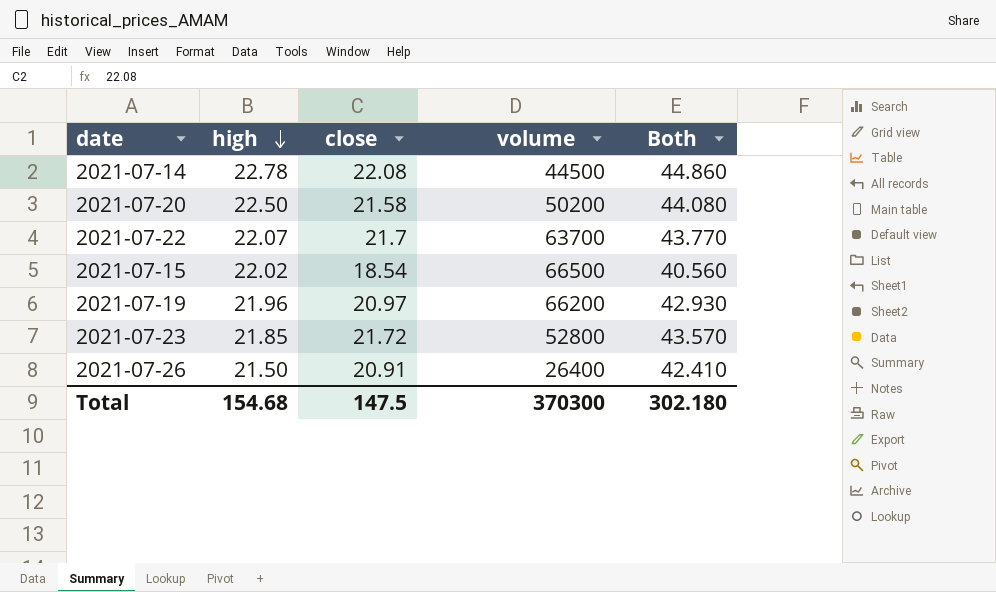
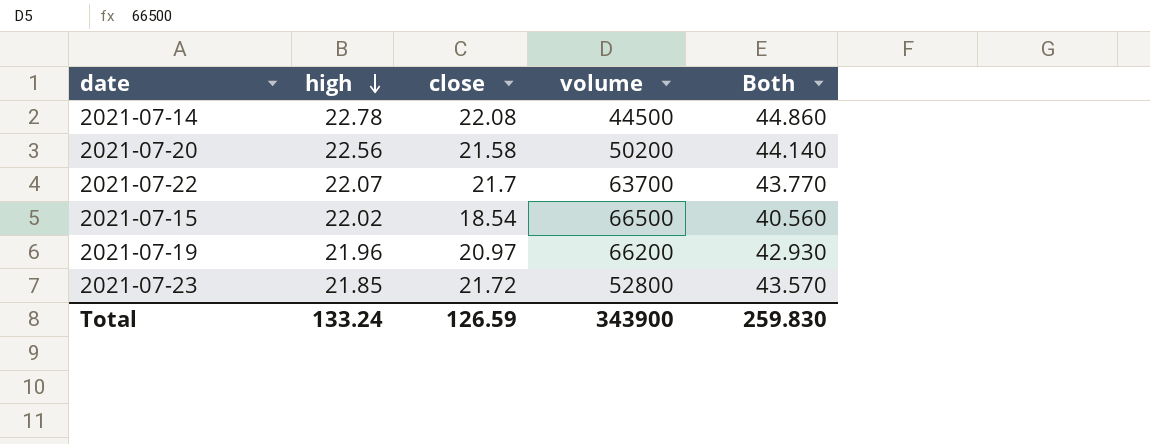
row 2021-07-26: 21.50 | 20.91 | 26400 | 42.410 -> none
2021-07-20 | high: 22.50 -> 22.56
2021-07-20 | Both: 44.080 -> 44.140
Total | high: 154.68 -> 133.24
Total | close: 147.5 -> 126.59
Total | volume: 370300 -> 343900
Total | Both: 302.180 -> 259.830

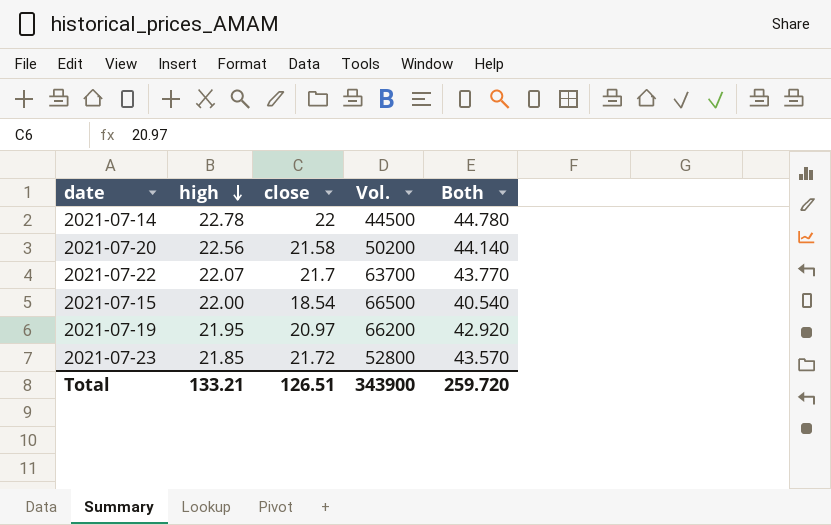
column name: volume -> Vol.
2021-07-14 | close: 22.08 -> 22
2021-07-14 | Both: 44.860 -> 44.780
2021-07-15 | high: 22.02 -> 22.00
2021-07-15 | Both: 40.560 -> 40.540
2021-07-19 | high: 21.96 -> 21.95
2021-07-19 | Both: 42.930 -> 42.920
Total | high: 133.24 -> 133.21
Total | close: 126.59 -> 126.51
Total | Both: 259.830 -> 259.720

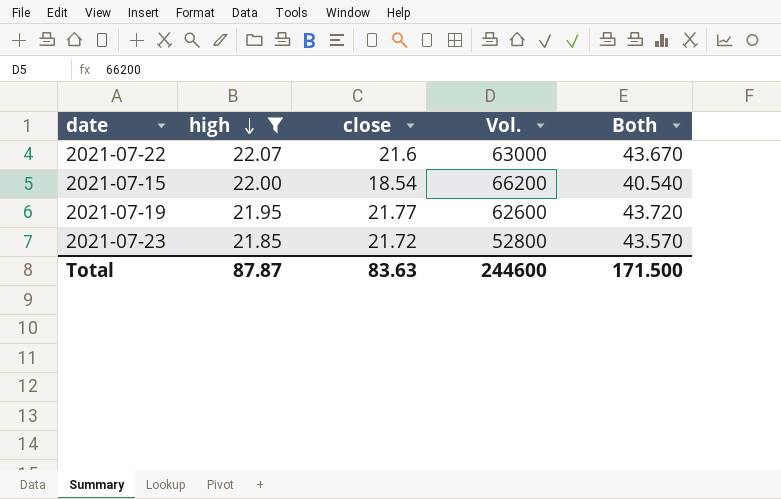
filter: none -> high <= 22.07
2021-07-22 | close: 21.7 -> 21.6
2021-07-22 | Vol.: 63700 -> 63000
2021-07-22 | Both: 43.770 -> 43.670
2021-07-15 | Vol.: 66500 -> 66200
2021-07-19 | close: 20.97 -> 21.77
2021-07-19 | Vol.: 66200 -> 62600
2021-07-19 | Both: 42.920 -> 43.720
Total | high: 133.21 -> 87.87
Total | close: 126.51 -> 83.63
Total | Vol.: 343900 -> 244600
Total | Both: 259.720 -> 171.500

